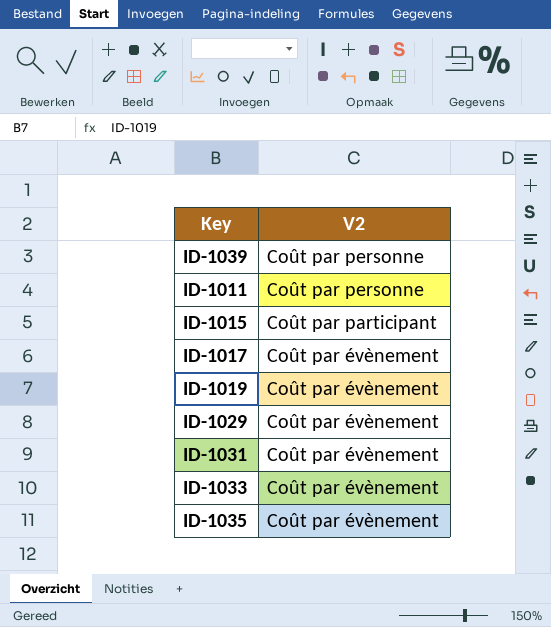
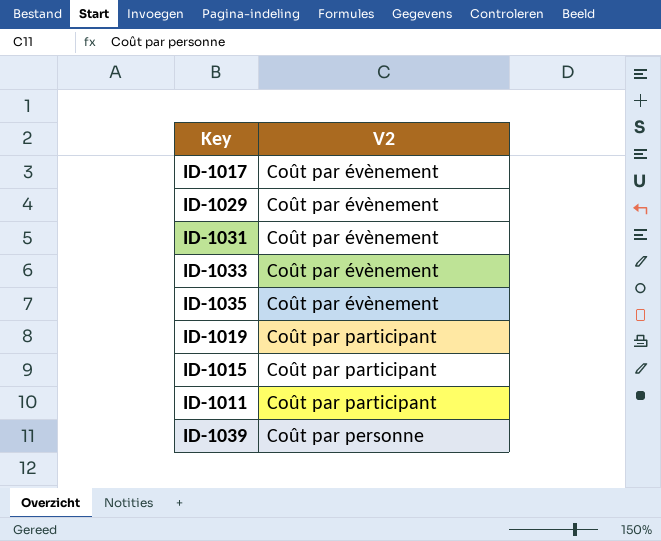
row order: V2 descending -> V2 ascending
ID-1019 | V2: Coût par évènement -> Coût par participant
ID-1011 | V2: Coût par personne -> Coût par participant

